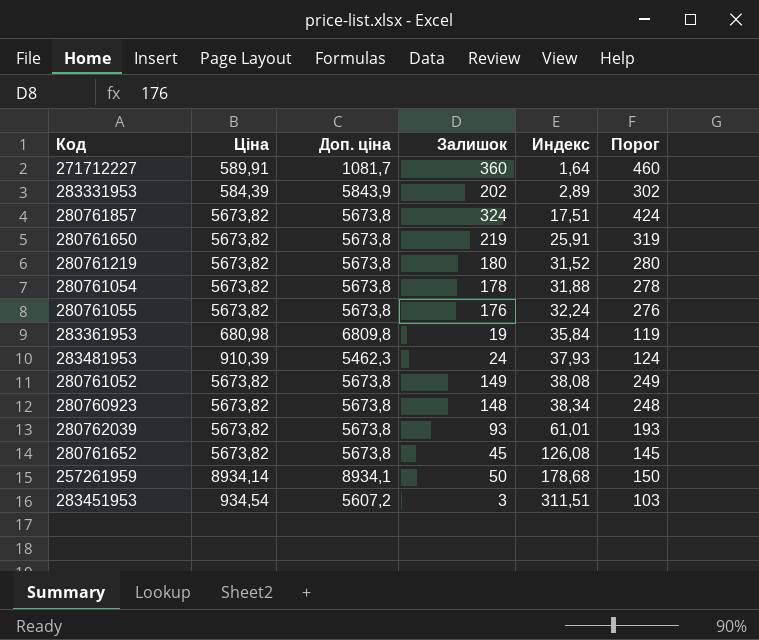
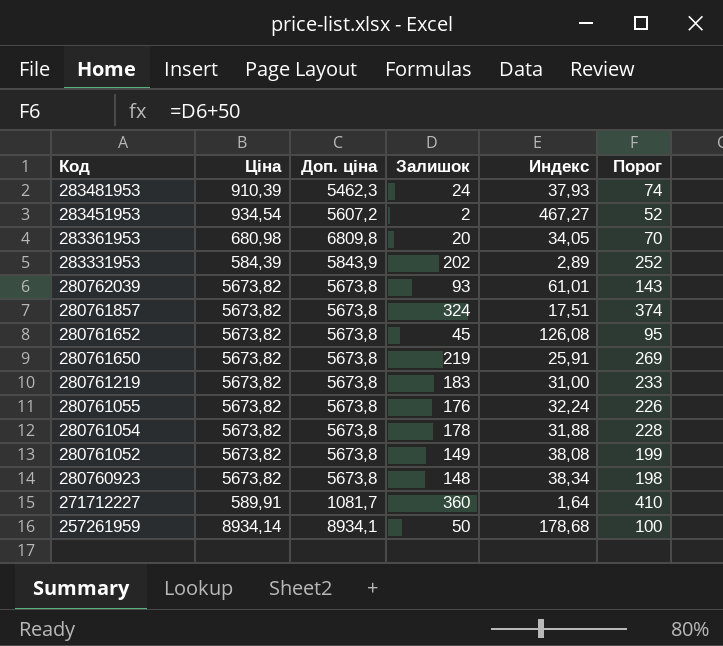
row order: Индекс ascending -> Код descending
column Порог | formula: [Залишок] + 100 -> [Залишок] + 50
283451953 | Залишок: 3 -> 2
283451953 | Индекс: 311,51 -> 467,27
283361953 | Залишок: 19 -> 20
283361953 | Индекс: 35,84 -> 34,05
280761219 | Залишок: 180 -> 183
280761219 | Индекс: 31,52 -> 31,00

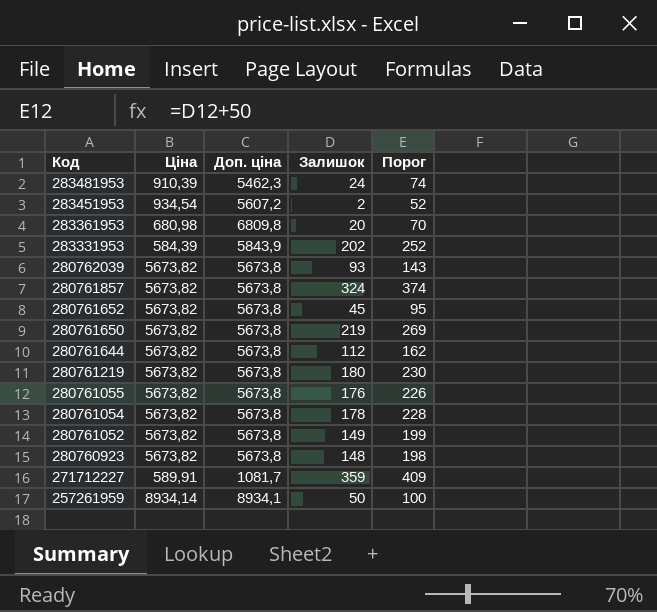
column Индекс | formula: [Ціна] / [Залишок] -> none
row 280761644: none -> 5673,82 | 5673,8 | 112 | 162
280761219 | Залишок: 183 -> 180
280761219 | Порог: 233 -> 230
271712227 | Залишок: 360 -> 359
271712227 | Порог: 410 -> 409

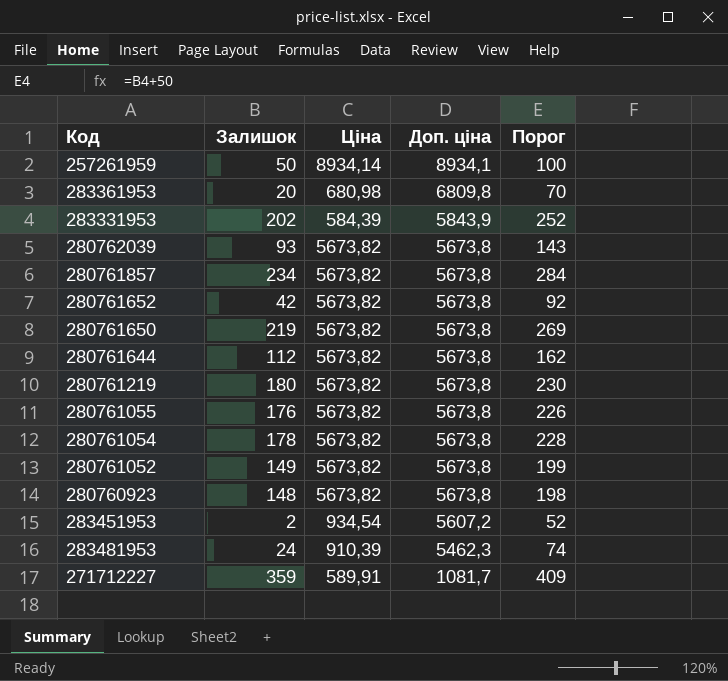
row order: Код descending -> Доп. ціна descending
column Залишок | position: 4 -> 2
280761857 | Залишок: 324 -> 234
280761857 | Порог: 374 -> 284
280761652 | Залишок: 45 -> 42
280761652 | Порог: 95 -> 92

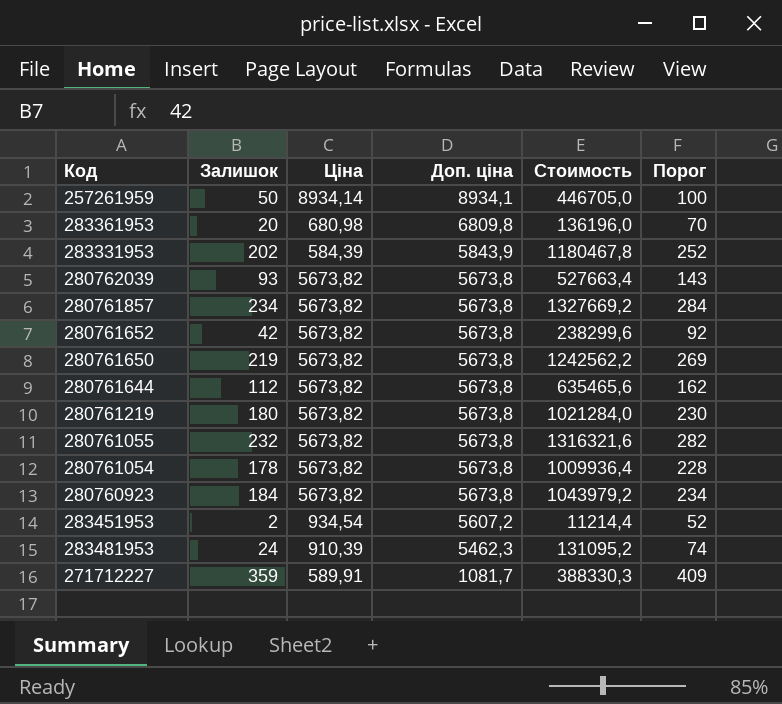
column Стоимость | formula: none -> [Залишок] * [Доп. ціна]
row 280761052: 149 | 5673,82 | 5673,8 | 199 -> none
280761055 | Залишок: 176 -> 232
280761055 | Порог: 226 -> 282
280760923 | Залишок: 148 -> 184
280760923 | Порог: 198 -> 234

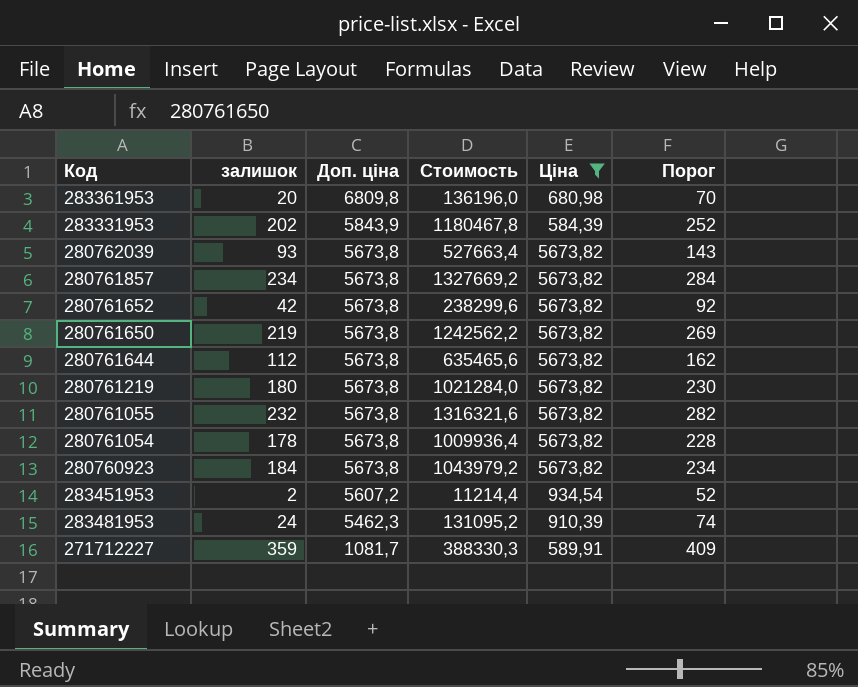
filter: none -> Ціна != 8934,14
column name: Залишок -> залишок
column Ціна | position: 3 -> 5

